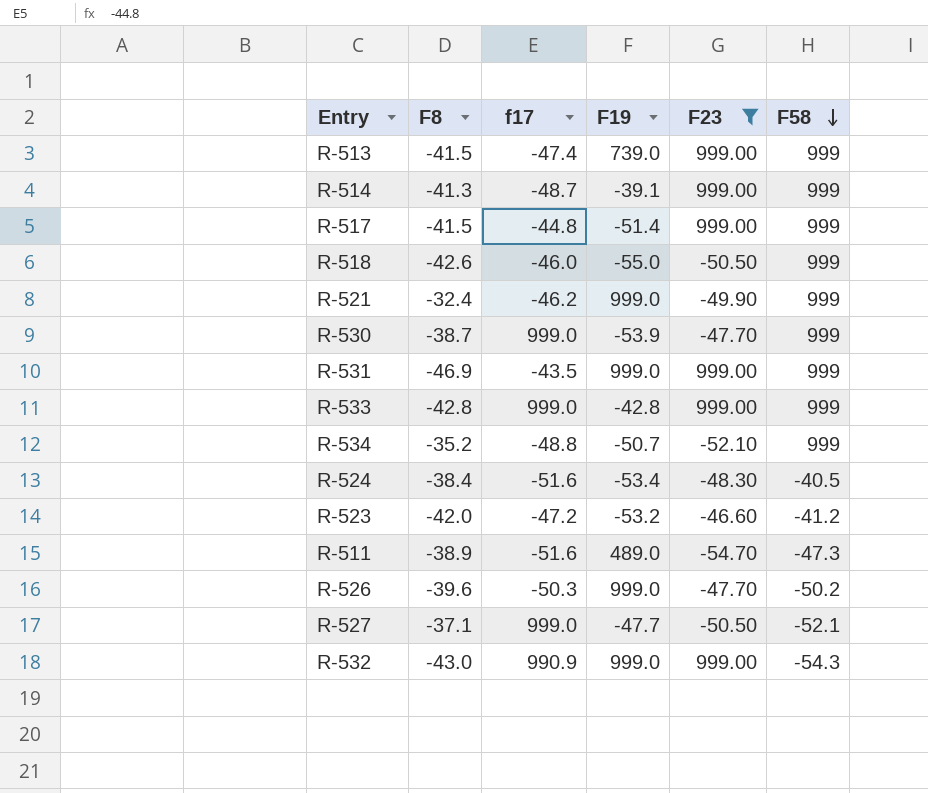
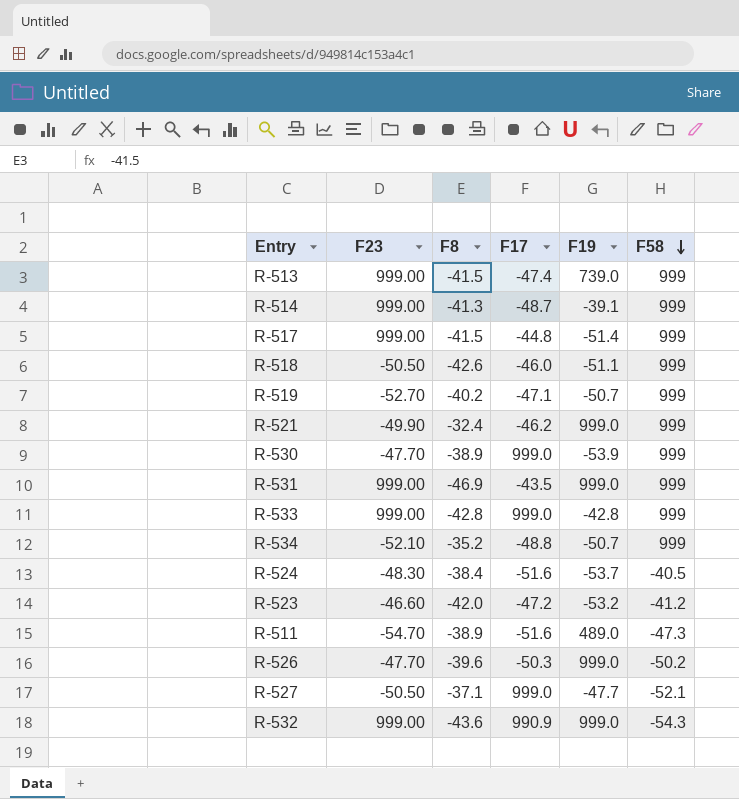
filter: F23 != -52.70 -> none
column F23 | position: 5 -> 2
column name: f17 -> F17
R-518 | F19: -55.0 -> -51.1
R-530 | F8: -38.7 -> -38.9
R-524 | F19: -53.4 -> -53.7
R-532 | F8: -43.0 -> -43.6

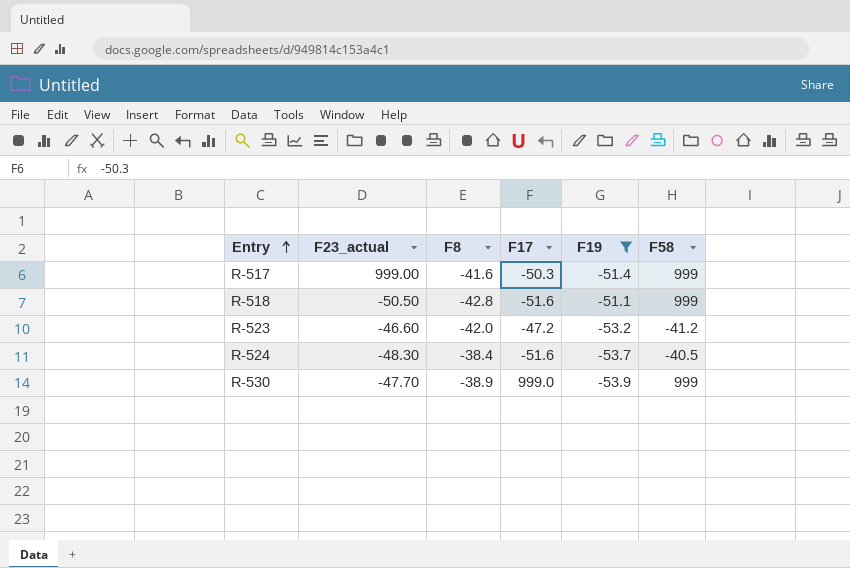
filter: none -> F19 <= -51.1
row order: F58 descending -> Entry ascending
column name: F23 -> F23_actual
R-517 | F8: -41.5 -> -41.6
R-517 | F17: -44.8 -> -50.3
R-518 | F8: -42.6 -> -42.8
R-518 | F17: -46.0 -> -51.6

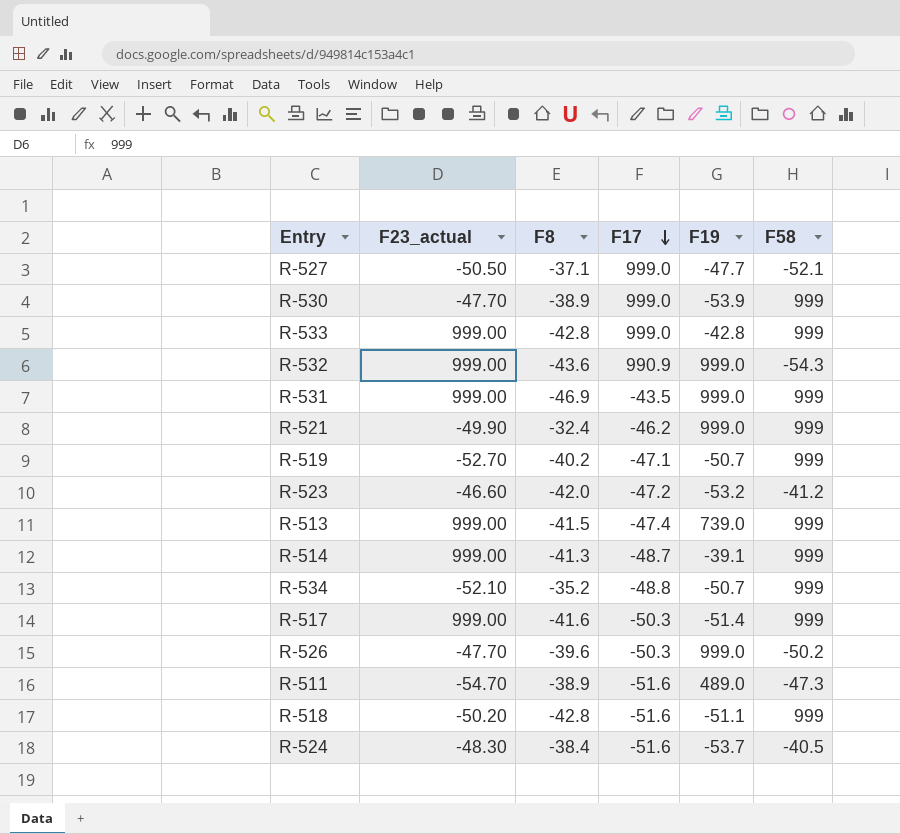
filter: F19 <= -51.1 -> none
row order: Entry ascending -> F17 descending
R-518 | F23_actual: -50.50 -> -50.20

